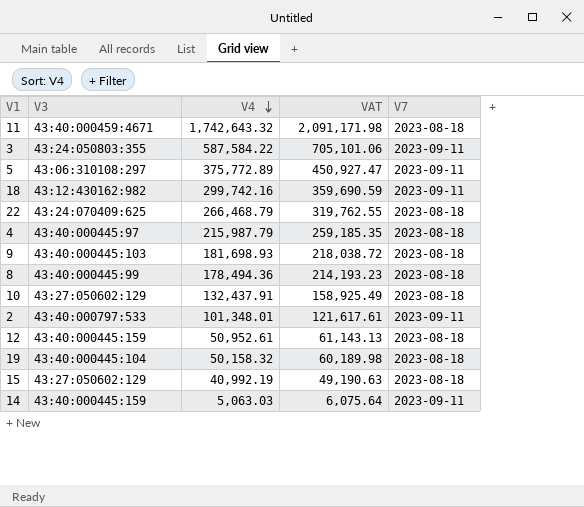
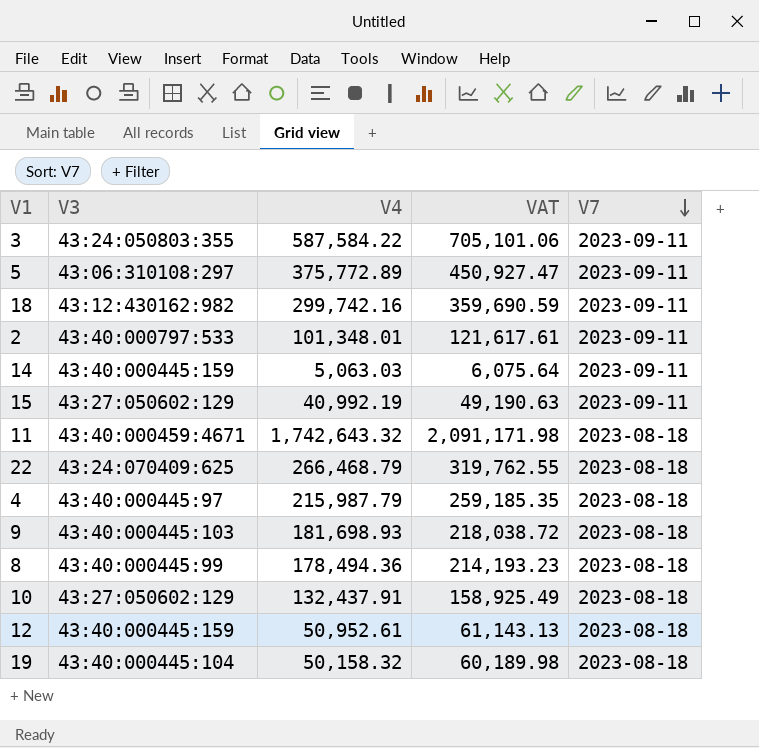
row order: V4 descending -> V7 descending
15 | V7: 2023-08-18 -> 2023-09-11

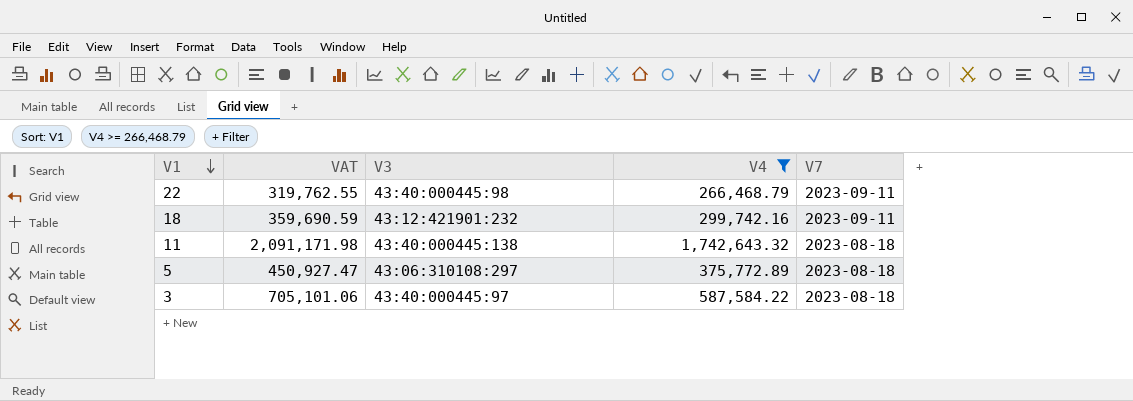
filter: none -> V4 >= 266,468.79
row order: V7 descending -> V1 descending
column VAT | position: 4 -> 2
22 | V3: 43:24:070409:625 -> 43:40:000445:98
22 | V7: 2023-08-18 -> 2023-09-11
18 | V3: 43:12:430162:982 -> 43:12:421901:232
11 | V3: 43:40:000459:4671 -> 43:40:000445:138
5 | V7: 2023-09-11 -> 2023-08-18
3 | V3: 43:24:050803:355 -> 43:40:000445:97
3 | V7: 2023-09-11 -> 2023-08-18

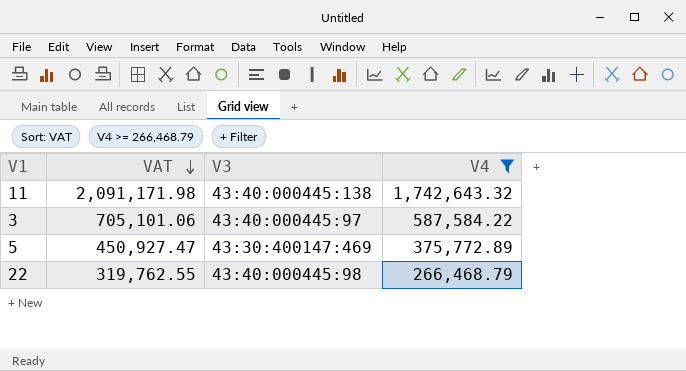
row order: V1 descending -> VAT descending
column V7 | position: 5 -> none
row 18: 359,690.59 | 43:12:421901:232 | 299,742.16 | 2023-09-11 -> none
5 | V3: 43:06:310108:297 -> 43:30:400147:469

